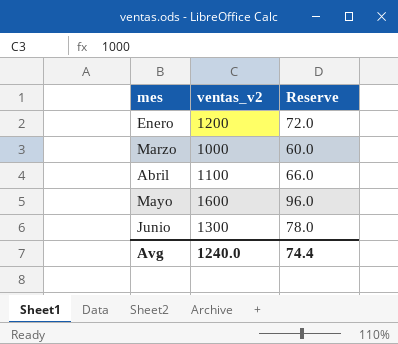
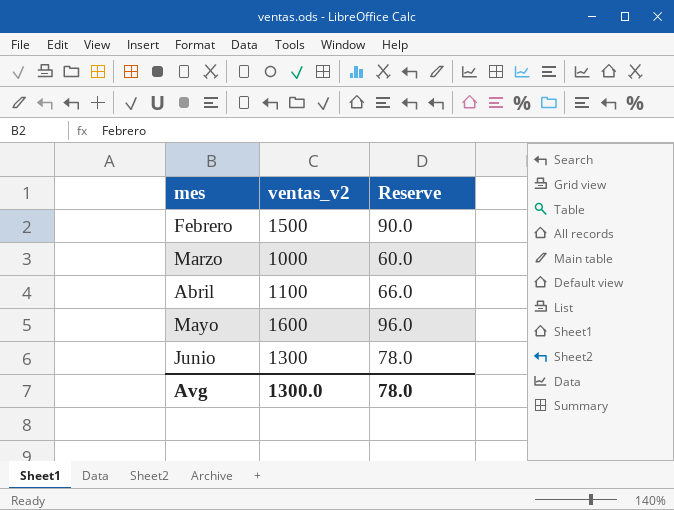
row Enero: 1200 | 72.0 -> none
row Febrero: none -> 1500 | 90.0
Avg | ventas_v2: 1240.0 -> 1300.0
Avg | Reserve: 74.4 -> 78.0

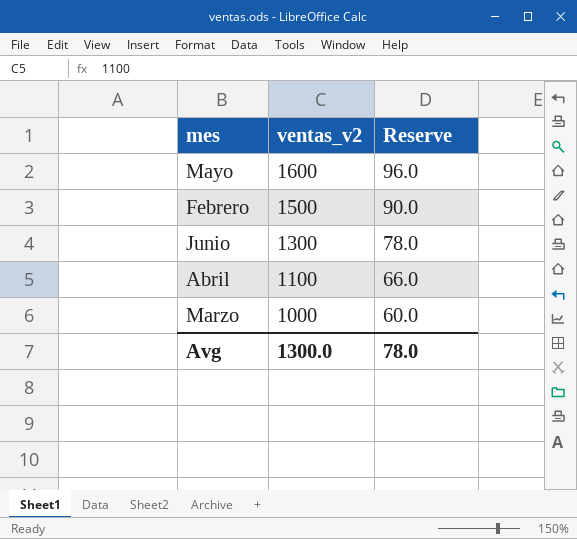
row order: mes ascending -> ventas_v2 descending

